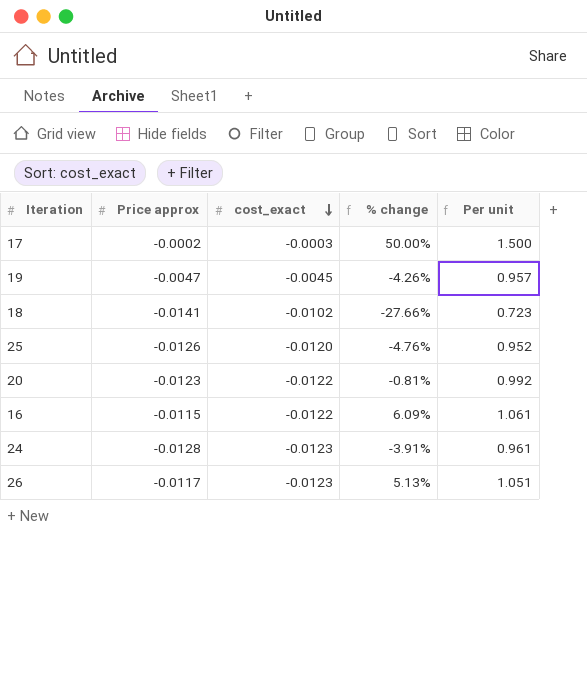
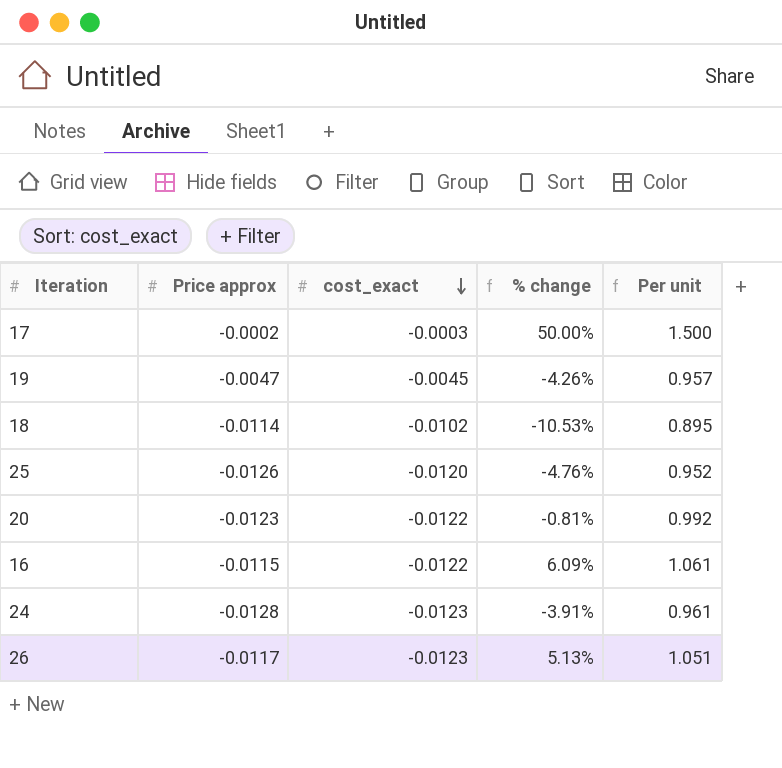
18 | Price approx: -0.0141 -> -0.0114
18 | % change: -27.66% -> -10.53%
18 | Per unit: 0.723 -> 0.895

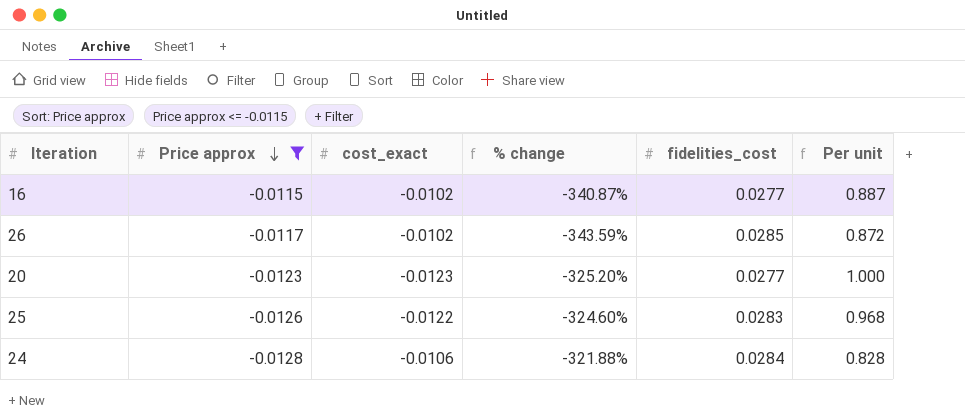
filter: none -> Price approx <= -0.0115
row order: cost_exact descending -> Price approx descending
column % change | formula: ([cost_exact] - [Price approx]) / [Price approx] -> ([fidelities_cost] - [Price approx]) / [Price approx]
column fidelities_cost | position: none -> 5
16 | cost_exact: -0.0122 -> -0.0102
16 | Per unit: 1.061 -> 0.887
26 | cost_exact: -0.0123 -> -0.0102
26 | Per unit: 1.051 -> 0.872
20 | cost_exact: -0.0122 -> -0.0123
20 | Per unit: 0.992 -> 1.000
25 | cost_exact: -0.0120 -> -0.0122
25 | Per unit: 0.952 -> 0.968
24 | cost_exact: -0.0123 -> -0.0106
24 | Per unit: 0.961 -> 0.828

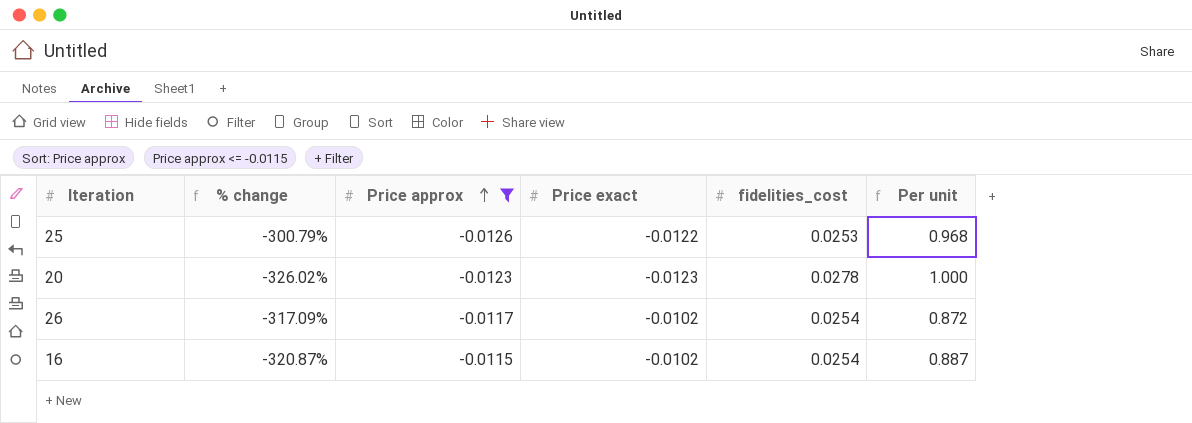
row order: Price approx descending -> Price approx ascending
column % change | position: 4 -> 2
column name: cost_exact -> Price exact
row 24: -0.0128 | -0.0106 | -321.88% | 0.0284 | 0.828 -> none
25 | % change: -324.60% -> -300.79%
25 | fidelities_cost: 0.0283 -> 0.0253
20 | % change: -325.20% -> -326.02%
20 | fidelities_cost: 0.0277 -> 0.0278
26 | % change: -343.59% -> -317.09%
26 | fidelities_cost: 0.0285 -> 0.0254
16 | % change: -340.87% -> -320.87%
16 | fidelities_cost: 0.0277 -> 0.0254

